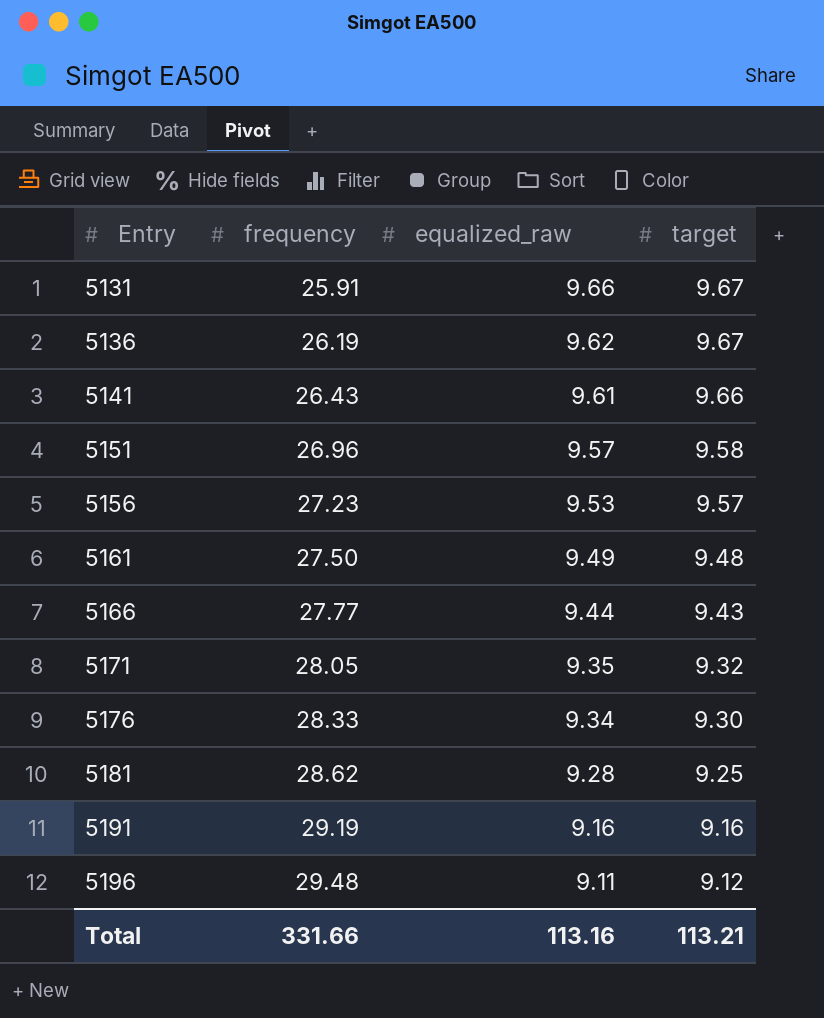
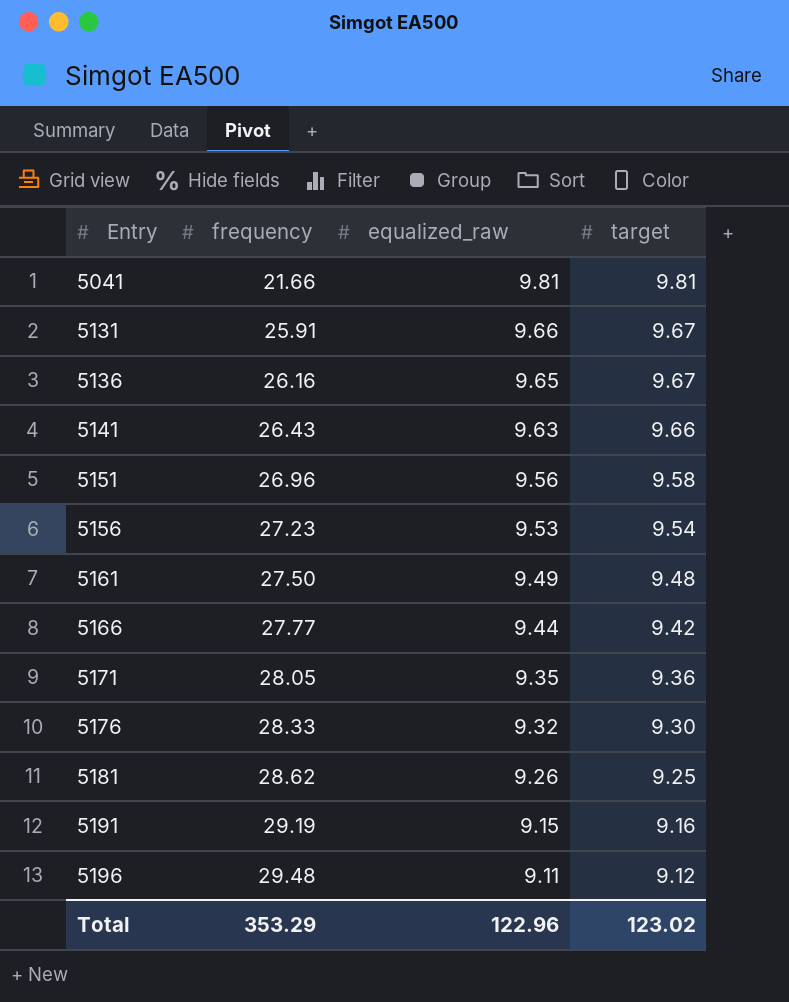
row 5041: none -> 21.66 | 9.81 | 9.81
5136 | frequency: 26.19 -> 26.16
5136 | equalized_raw: 9.62 -> 9.65
5141 | equalized_raw: 9.61 -> 9.63
5151 | equalized_raw: 9.57 -> 9.56
5156 | target: 9.57 -> 9.54
5166 | target: 9.43 -> 9.42
5171 | target: 9.32 -> 9.36
5176 | equalized_raw: 9.34 -> 9.32
5181 | equalized_raw: 9.28 -> 9.26
5191 | equalized_raw: 9.16 -> 9.15
Total | frequency: 331.66 -> 353.29
Total | equalized_raw: 113.16 -> 122.96
Total | target: 113.21 -> 123.02

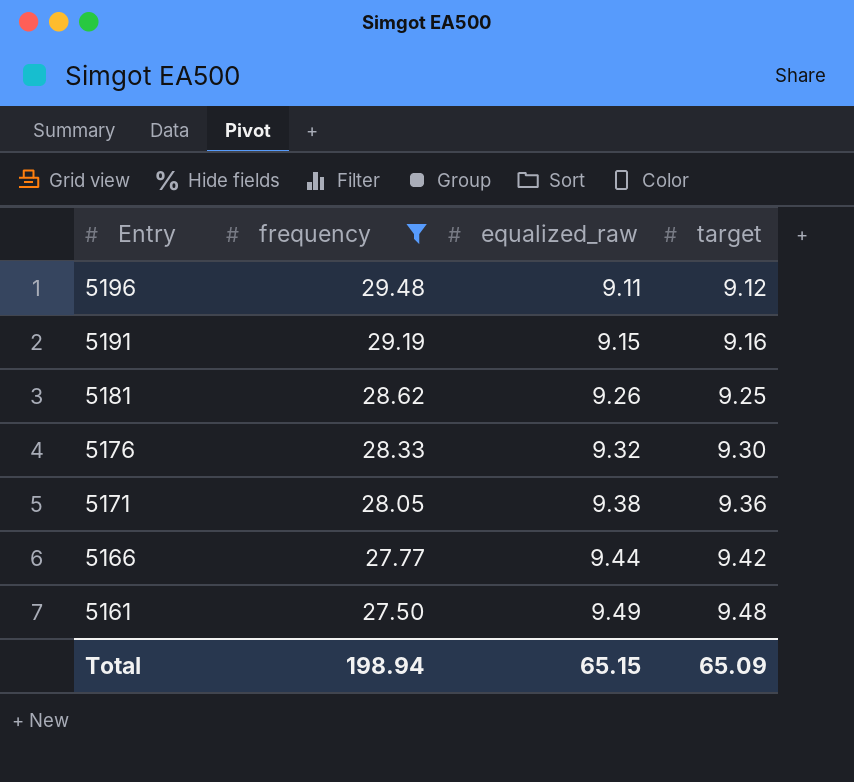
filter: none -> frequency >= 27.50
row order: Entry ascending -> Entry descending
5171 | equalized_raw: 9.35 -> 9.38
Total | frequency: 353.29 -> 198.94
Total | equalized_raw: 122.96 -> 65.15
Total | target: 123.02 -> 65.09

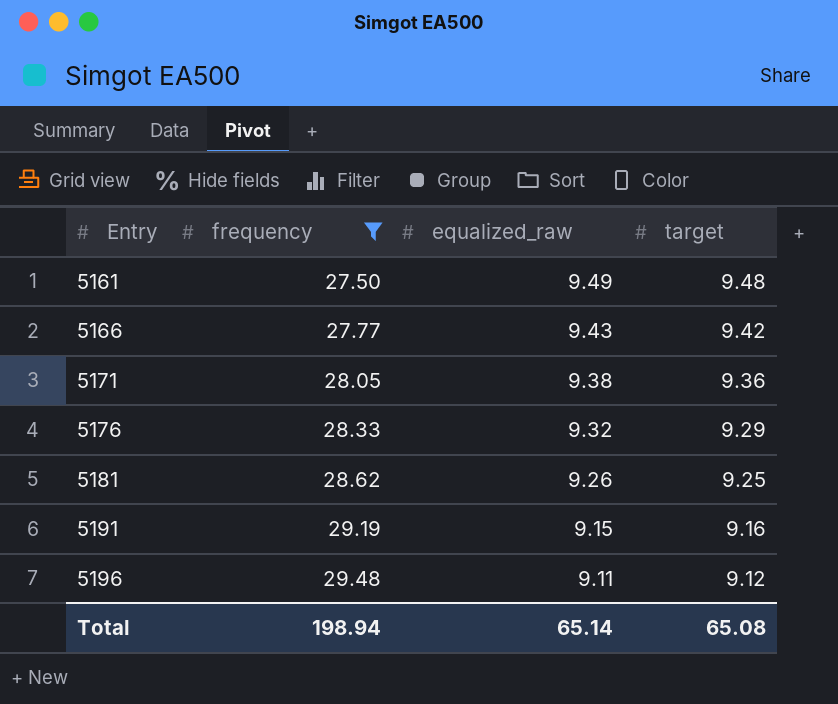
row order: Entry descending -> Entry ascending
5166 | equalized_raw: 9.44 -> 9.43
5176 | target: 9.30 -> 9.29
Total | equalized_raw: 65.15 -> 65.14
Total | target: 65.09 -> 65.08

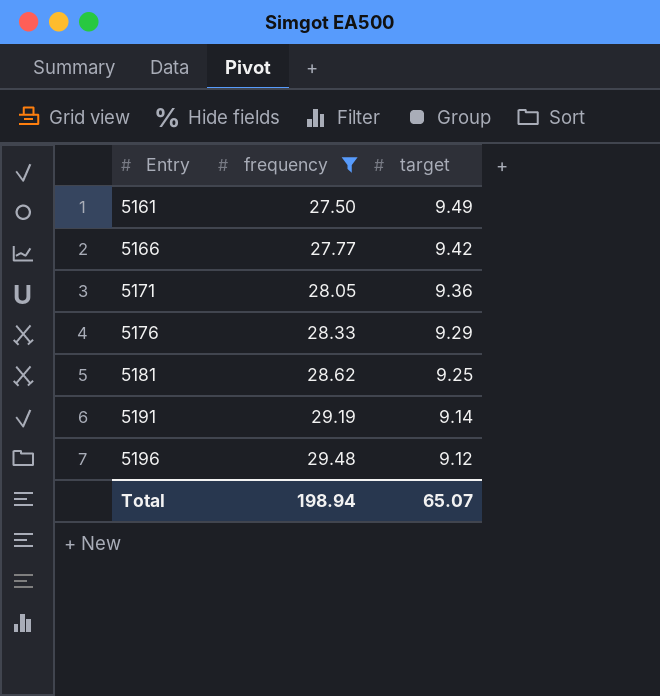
column equalized_raw | position: 3 -> none
5161 | target: 9.48 -> 9.49
5191 | target: 9.16 -> 9.14
Total | target: 65.08 -> 65.07

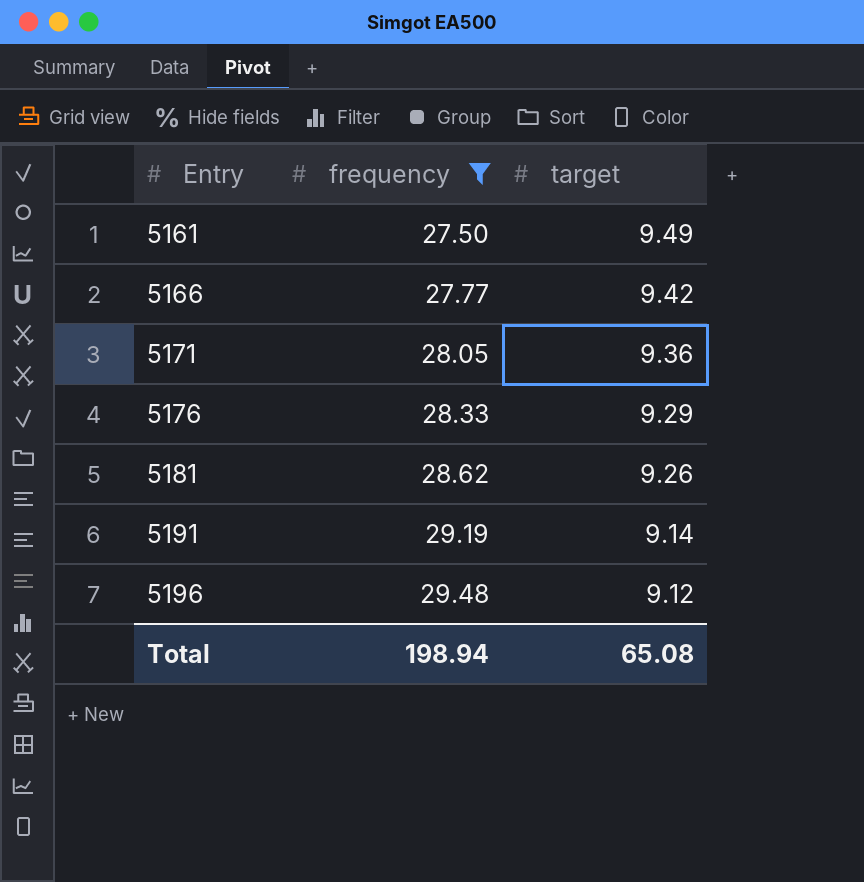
5181 | target: 9.25 -> 9.26
Total | target: 65.07 -> 65.08

